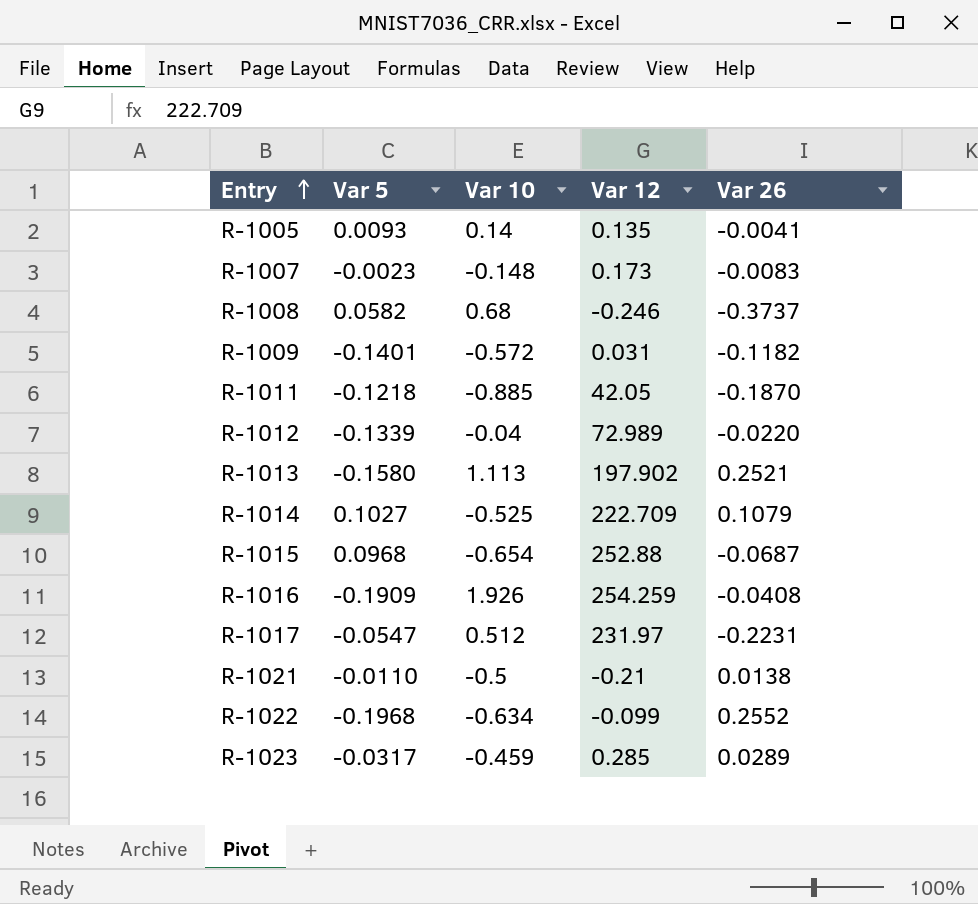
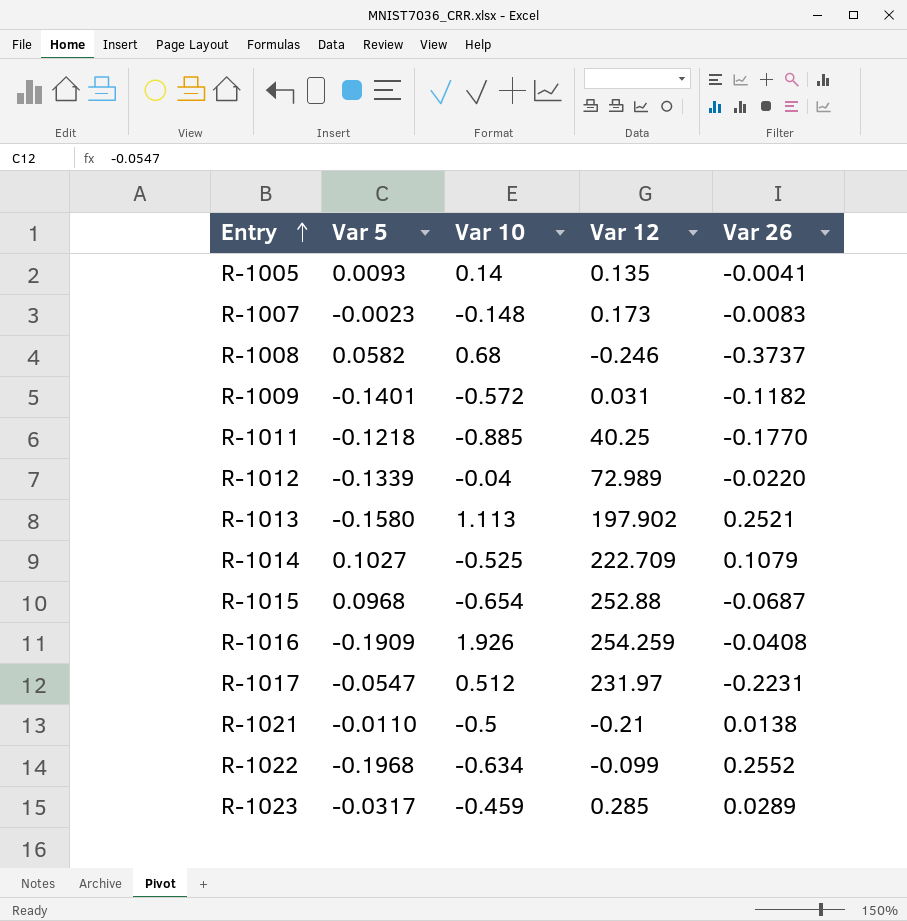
R-1011 | Var 12: 42.05 -> 40.25
R-1011 | Var 26: -0.1870 -> -0.1770

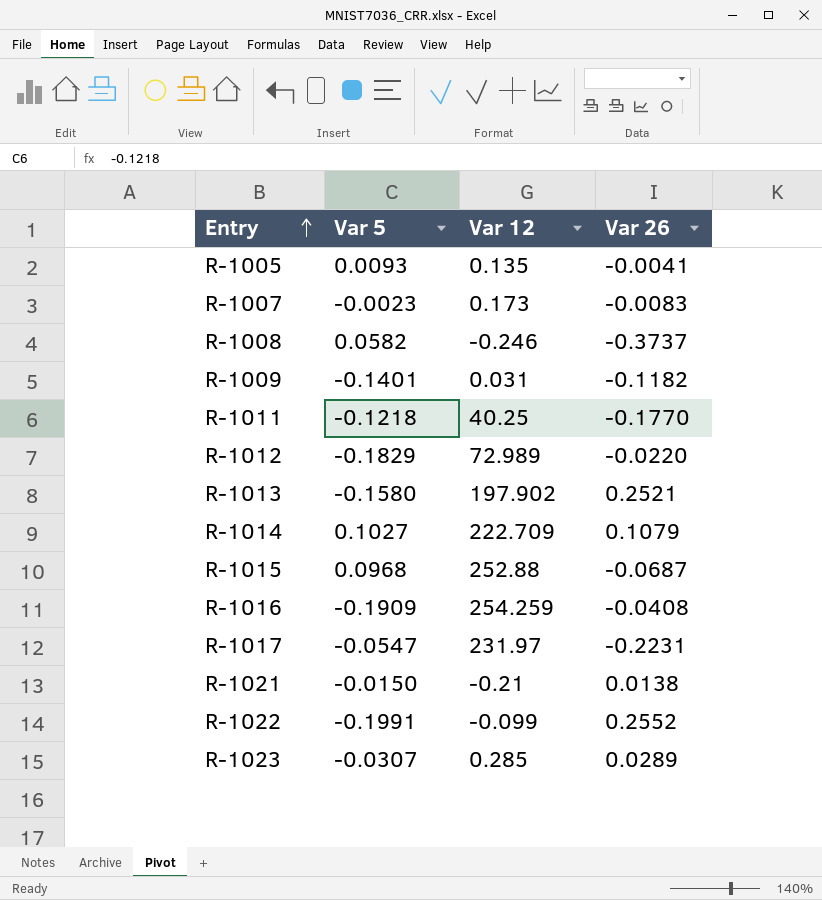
column Var 10 | position: 3 -> none
R-1012 | Var 5: -0.1339 -> -0.1829
R-1021 | Var 5: -0.0110 -> -0.0150
R-1022 | Var 5: -0.1968 -> -0.1991
R-1023 | Var 5: -0.0317 -> -0.0307

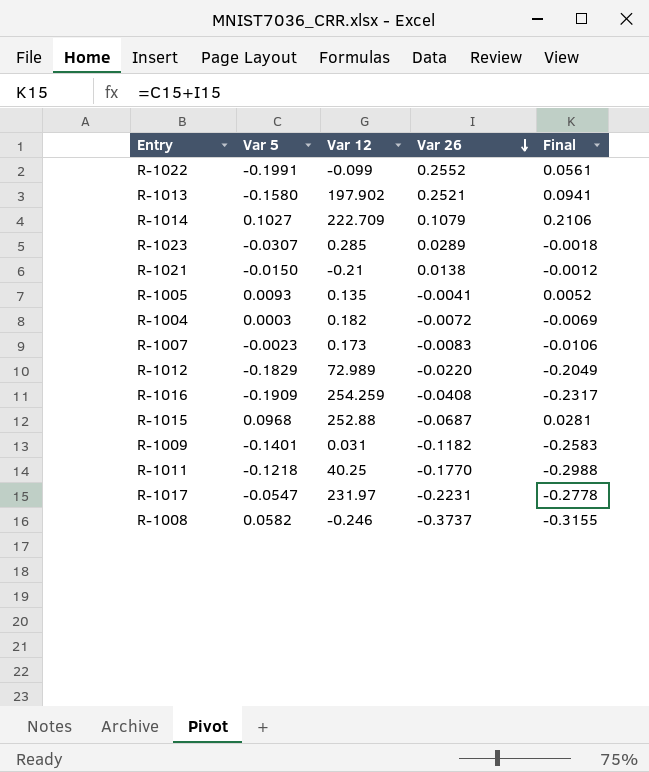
row order: Entry ascending -> Var 26 descending
column Final | formula: none -> [Var 5] + [Var 26]
row R-1004: none -> 0.0003 | 0.182 | -0.0072 | -0.0069

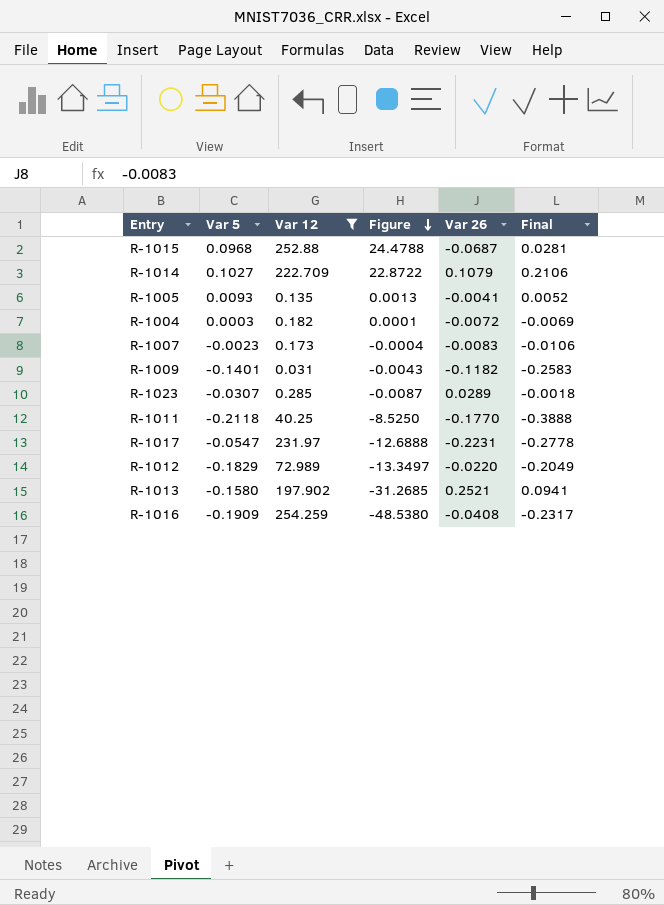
filter: none -> Var 12 >= 0.031
row order: Var 26 descending -> Figure descending
column Figure | formula: none -> [Var 5] * [Var 12]
R-1011 | Var 5: -0.1218 -> -0.2118
R-1011 | Final: -0.2988 -> -0.3888

